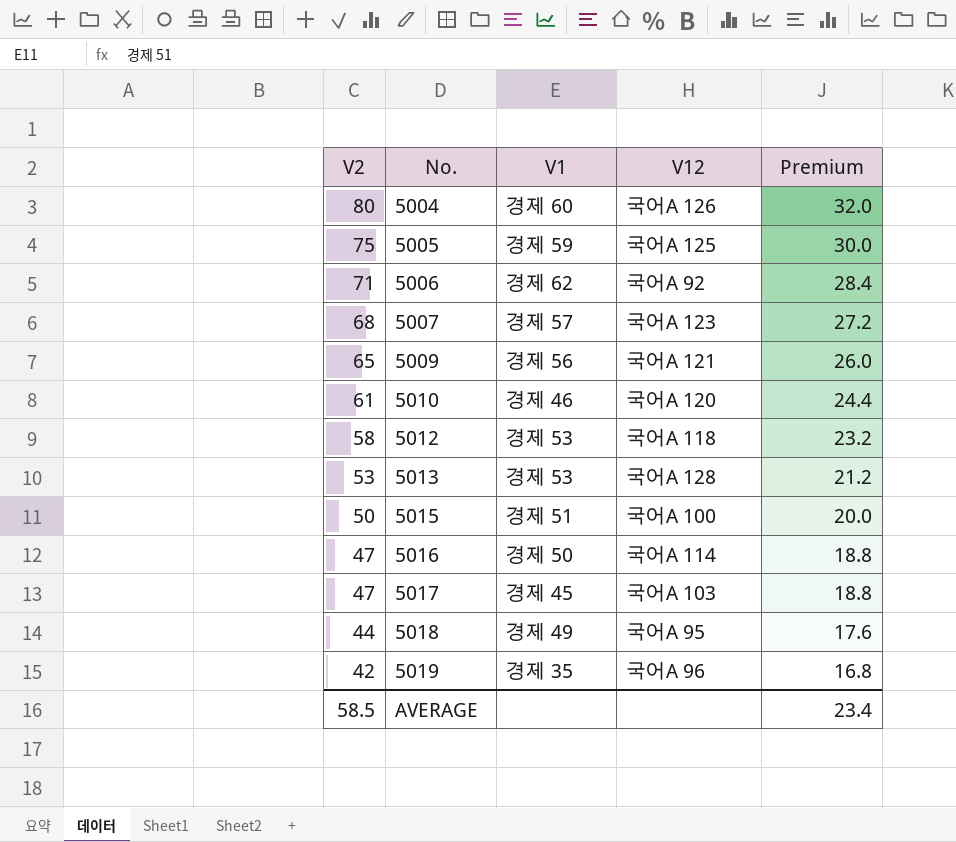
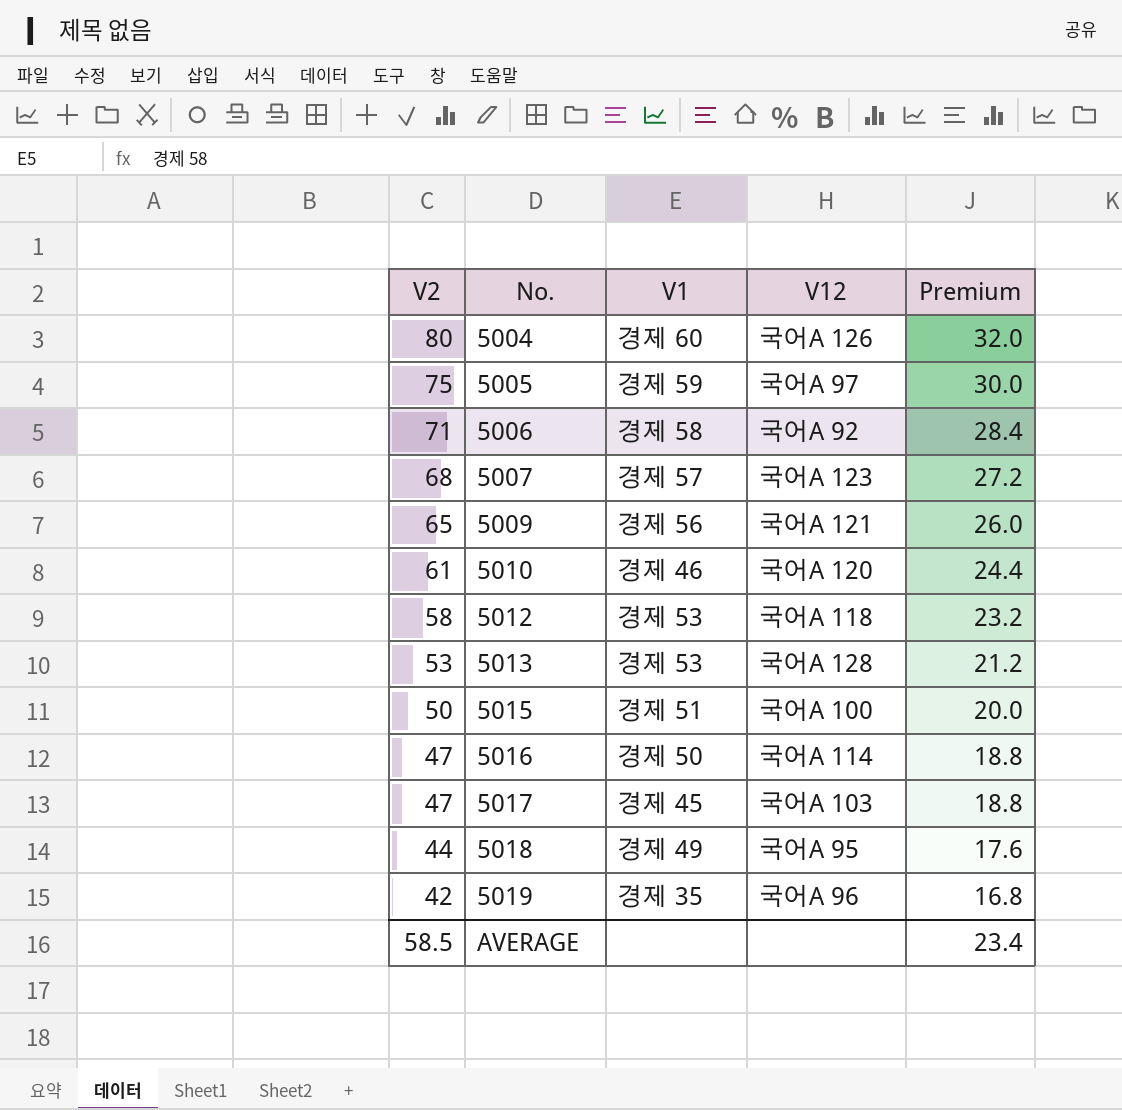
5005 | V12: 국어A 125 -> 국어A 97
5006 | V1: 경제 62 -> 경제 58

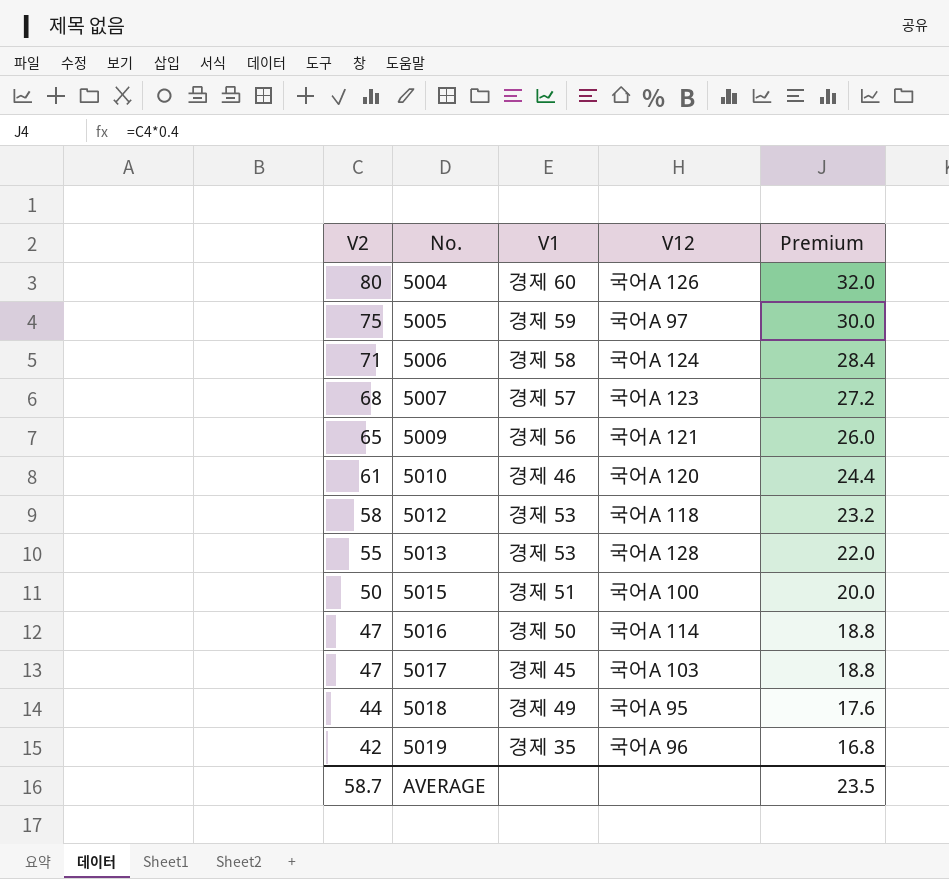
5006 | V12: 국어A 92 -> 국어A 124
5013 | V2: 53 -> 55
5013 | Premium: 21.2 -> 22.0
AVERAGE | V2: 58.5 -> 58.7
AVERAGE | Premium: 23.4 -> 23.5

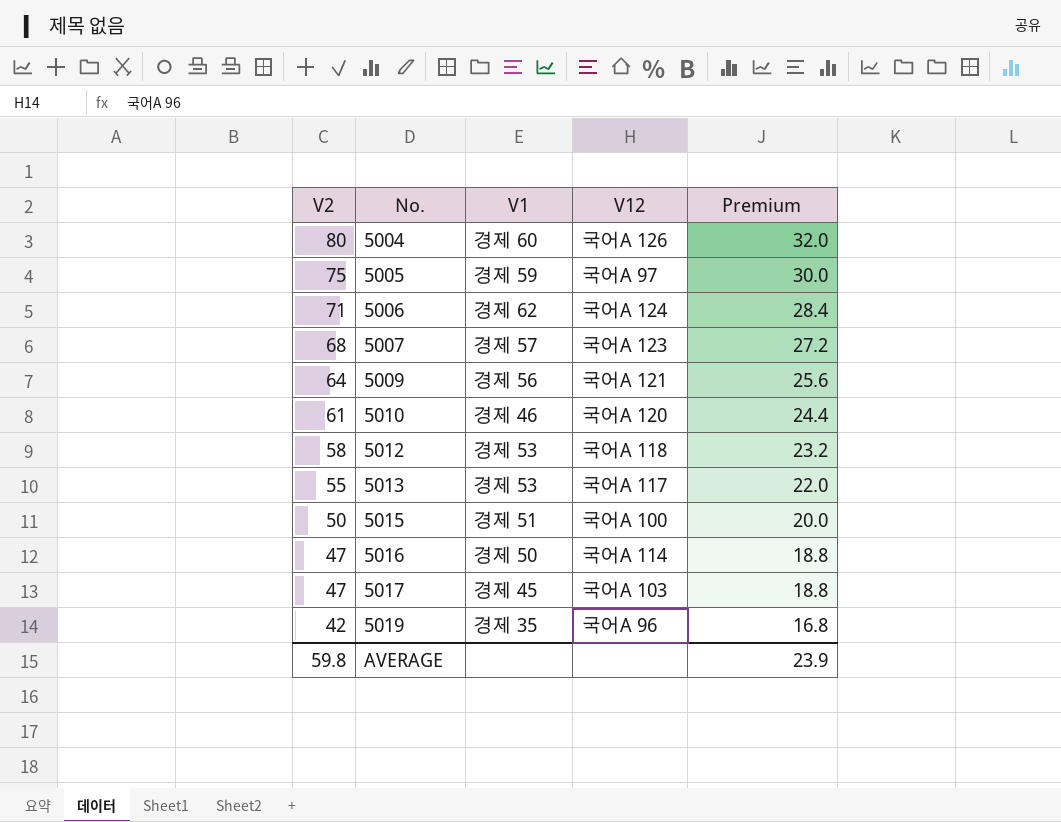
row 5018: 44 | 경제 49 | 국어A 95 | 17.6 -> none
5006 | V1: 경제 58 -> 경제 62
5009 | V2: 65 -> 64
5009 | Premium: 26.0 -> 25.6
5013 | V12: 국어A 128 -> 국어A 117
AVERAGE | V2: 58.7 -> 59.8
AVERAGE | Premium: 23.5 -> 23.9

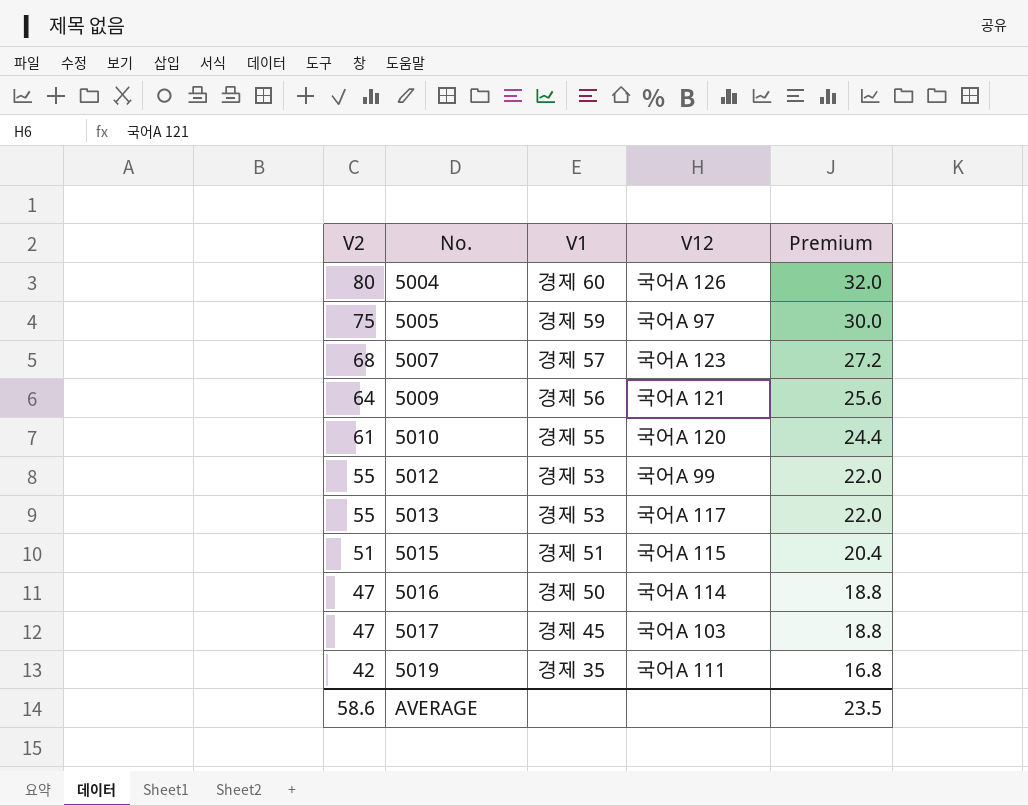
row 5006: 71 | 경제 62 | 국어A 124 | 28.4 -> none
5010 | V1: 경제 46 -> 경제 55
5012 | V2: 58 -> 55
5012 | V12: 국어A 118 -> 국어A 99
5012 | Premium: 23.2 -> 22.0
5015 | V2: 50 -> 51
5015 | V12: 국어A 100 -> 국어A 115
5015 | Premium: 20.0 -> 20.4
5019 | V12: 국어A 96 -> 국어A 111
AVERAGE | V2: 59.8 -> 58.6
AVERAGE | Premium: 23.9 -> 23.5

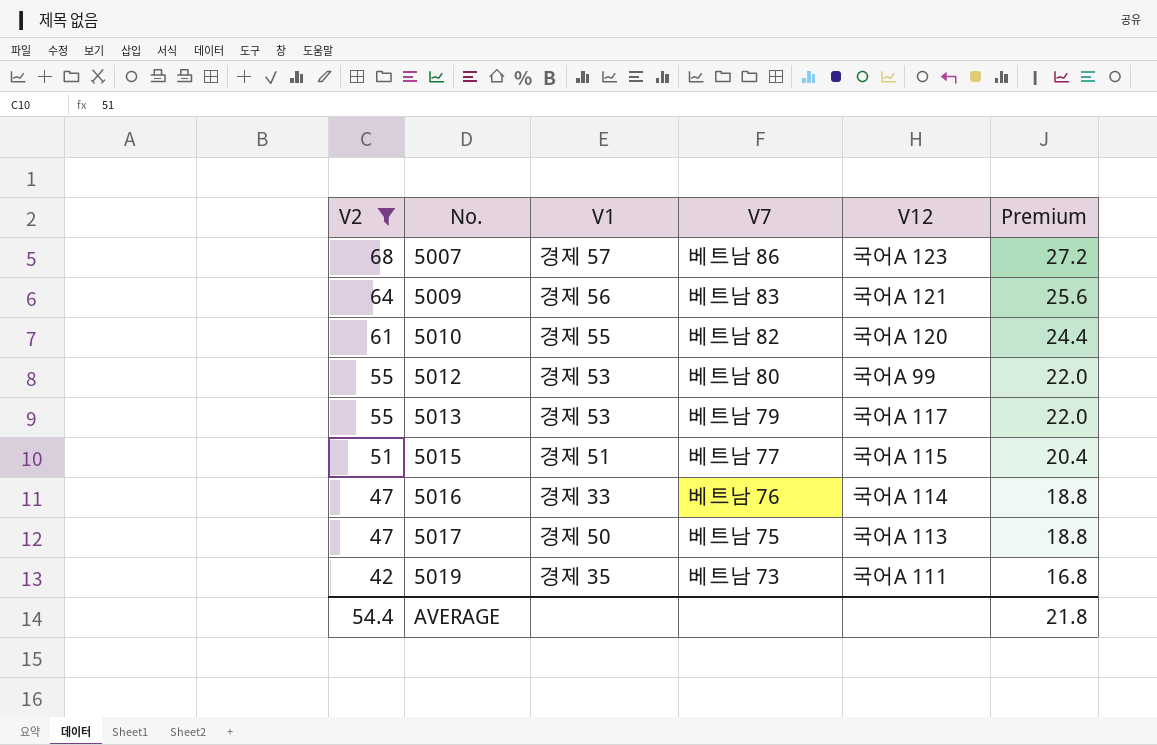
filter: none -> V2 <= 68
column V7 | position: none -> 4
5016 | V1: 경제 50 -> 경제 33
5017 | V1: 경제 45 -> 경제 50
5017 | V12: 국어A 103 -> 국어A 113
AVERAGE | V2: 58.6 -> 54.4
AVERAGE | Premium: 23.5 -> 21.8

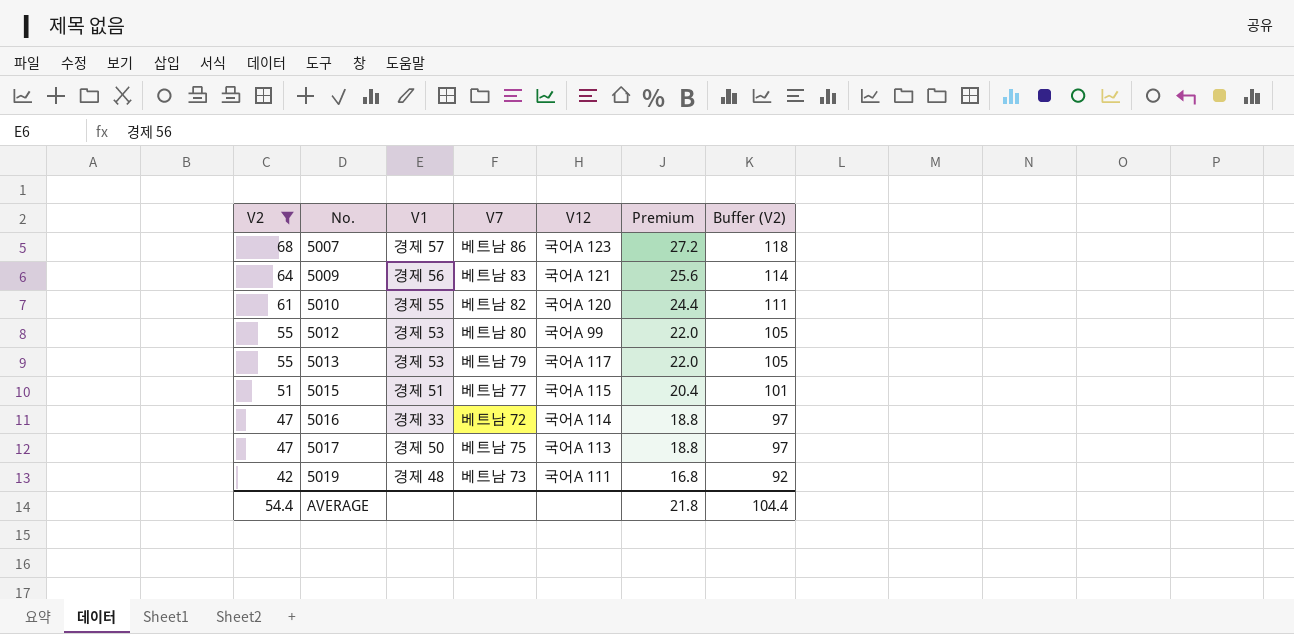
column Buffer (V2) | formula: none -> [V2] + 50
5016 | V7: 베트남 76 -> 베트남 72
5019 | V1: 경제 35 -> 경제 48

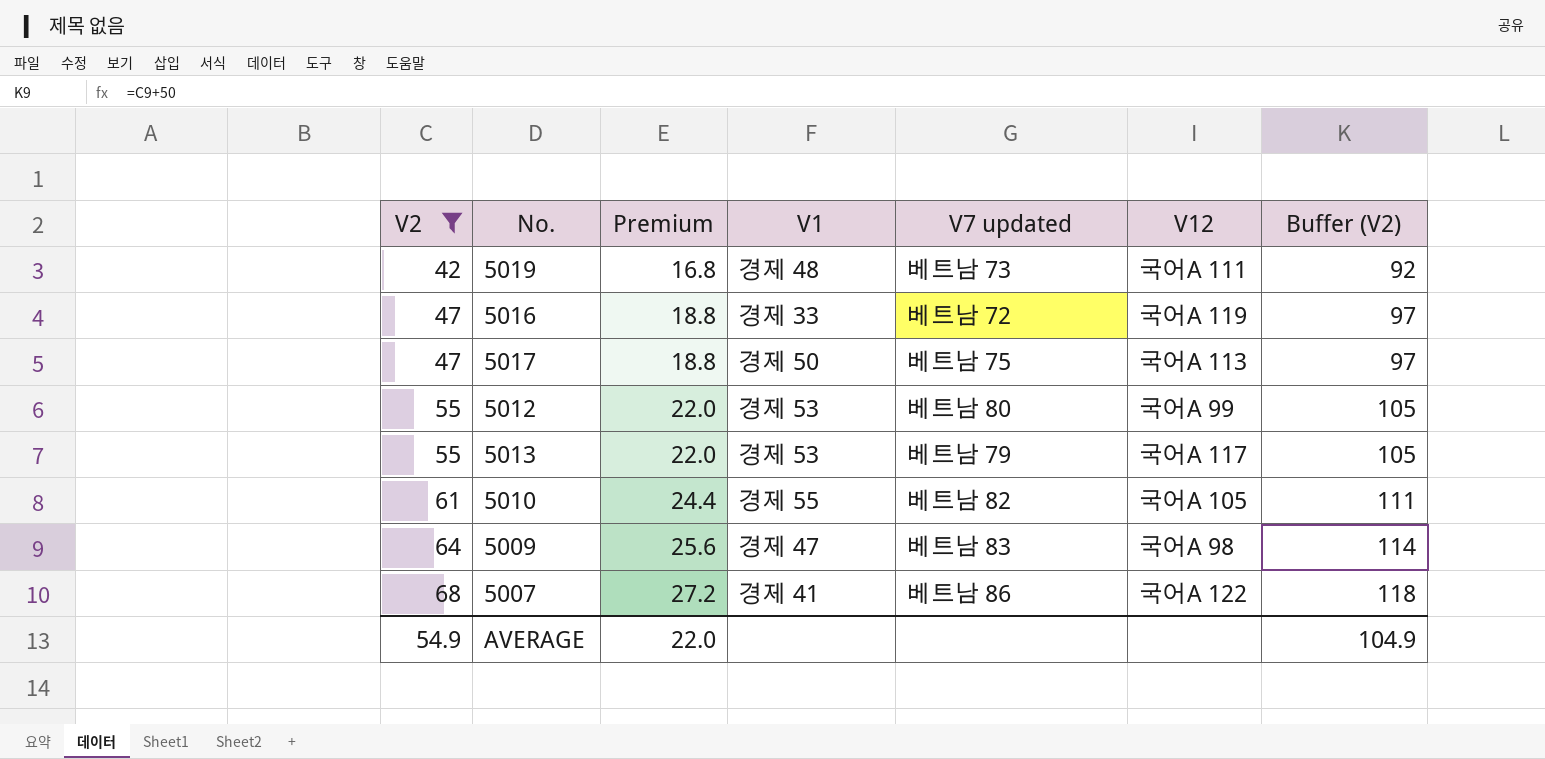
row order: V2 descending -> V2 ascending
column Premium | position: 6 -> 3
column name: V7 -> V7 updated
row 5015: 51 | 경제 51 | 베트남 77 | 국어A 115 | 20.4 | 101 -> none
5016 | V12: 국어A 114 -> 국어A 119
5010 | V12: 국어A 120 -> 국어A 105
5009 | V1: 경제 56 -> 경제 47
5009 | V12: 국어A 121 -> 국어A 98
5007 | V1: 경제 57 -> 경제 41
5007 | V12: 국어A 123 -> 국어A 122
AVERAGE | V2: 54.4 -> 54.9
AVERAGE | Premium: 21.8 -> 22.0
AVERAGE | Buffer (V2): 104.4 -> 104.9

